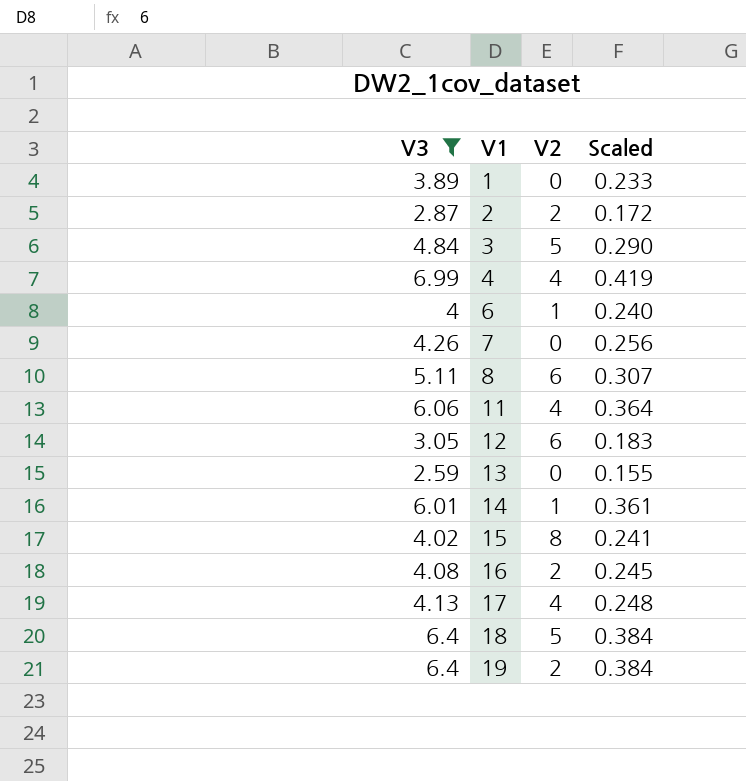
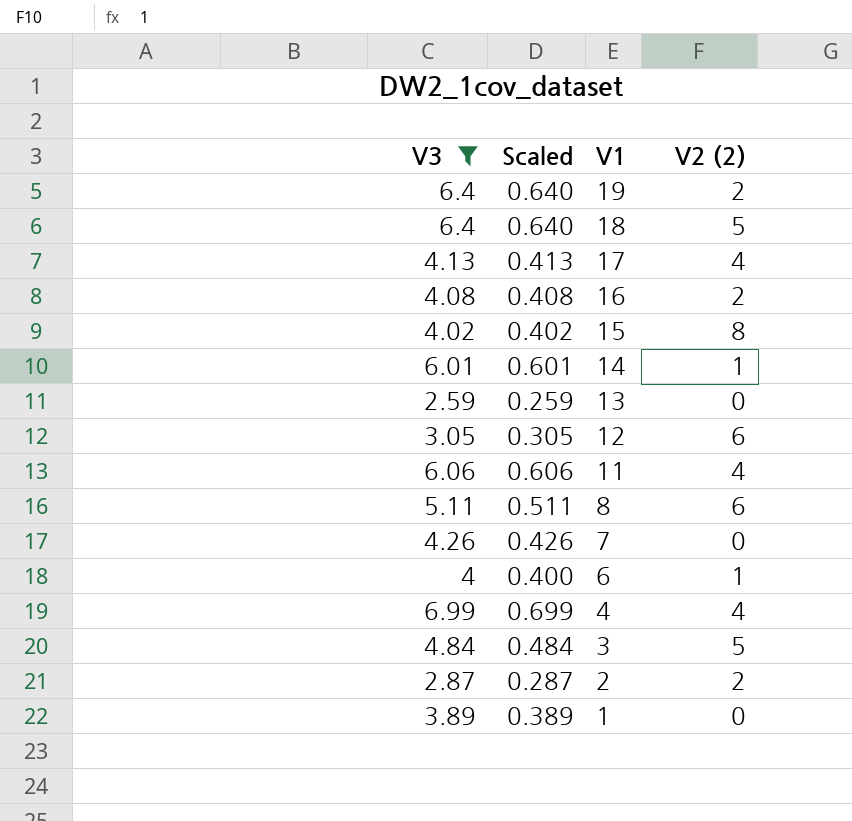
row order: V1 ascending -> V1 descending
column Scaled | formula: [V3] * 0.06 -> [V3] * 0.1
column Scaled | position: 4 -> 2
column name: V2 -> V2 (2)

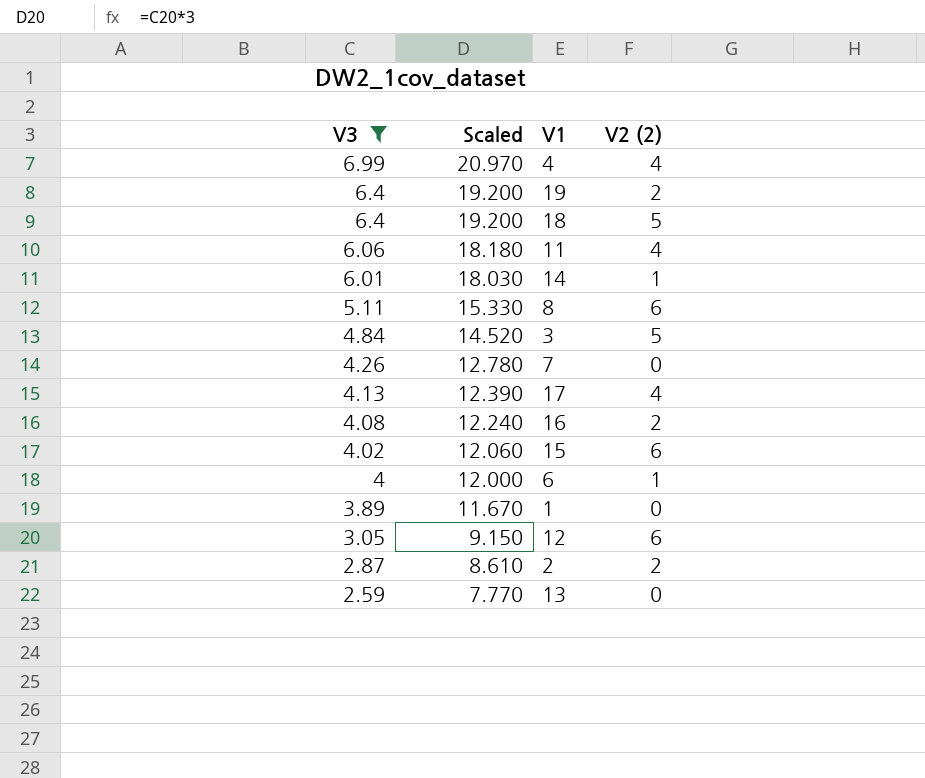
row order: V1 descending -> V3 descending
column Scaled | formula: [V3] * 0.1 -> [V3] * 3
15 | V2 (2): 8 -> 6

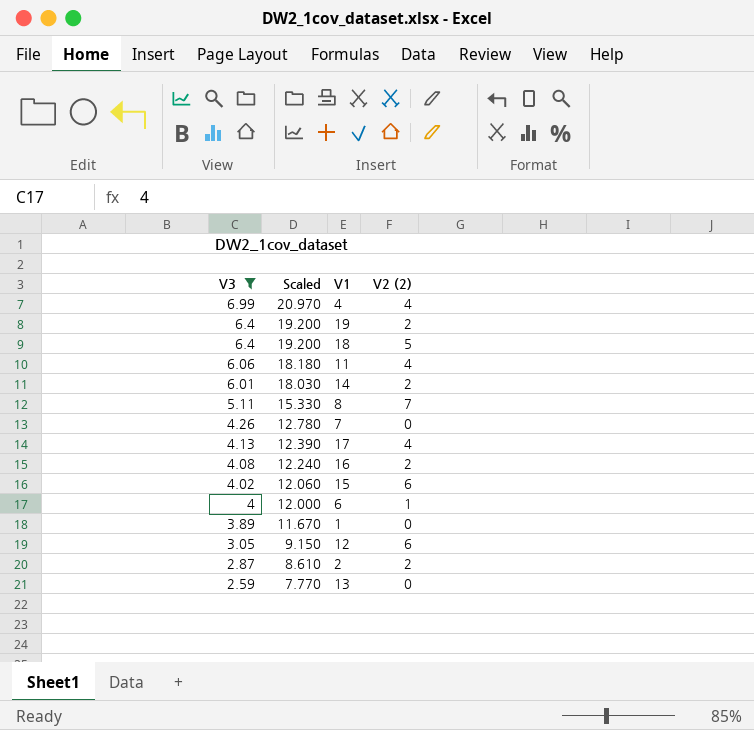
row 3: 4.84 | 14.520 | 5 -> none
14 | V2 (2): 1 -> 2
8 | V2 (2): 6 -> 7

